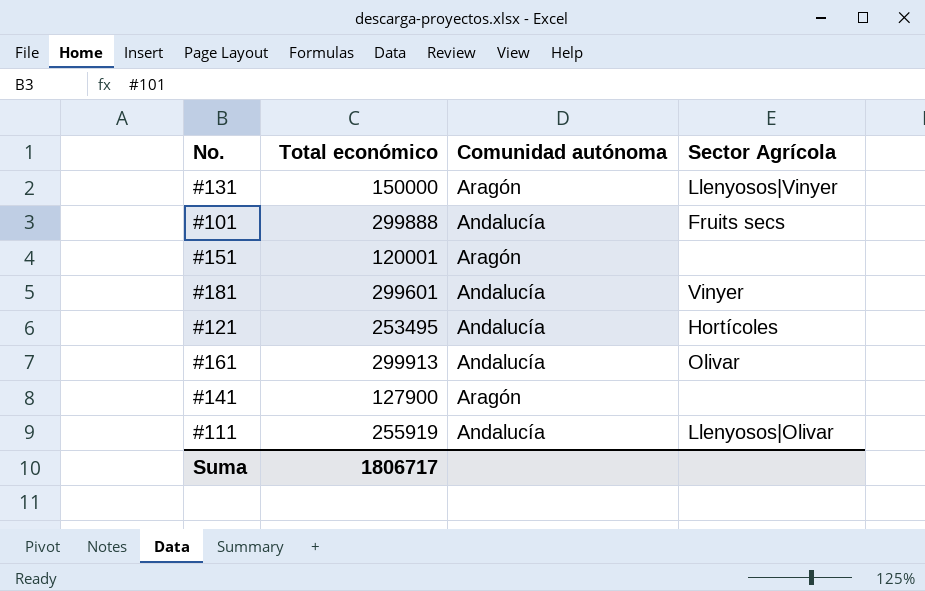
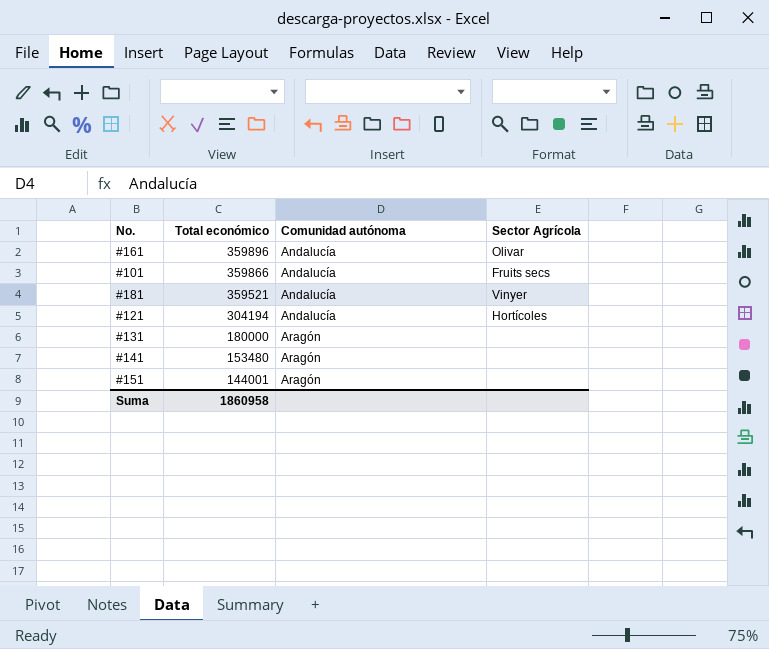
row order: none -> Total económico descending
row #111: 255919 | Andalucía | Llenyosos|Olivar -> none
#161 | Total económico: 299913 -> 359896
#101 | Total económico: 299888 -> 359866
#181 | Total económico: 299601 -> 359521
#121 | Total económico: 253495 -> 304194
#131 | Total económico: 150000 -> 180000
#131 | Sector Agrícola: Llenyosos|Vinyer -> none
#141 | Total económico: 127900 -> 153480
#151 | Total económico: 120001 -> 144001
Suma | Total económico: 1806717 -> 1860958

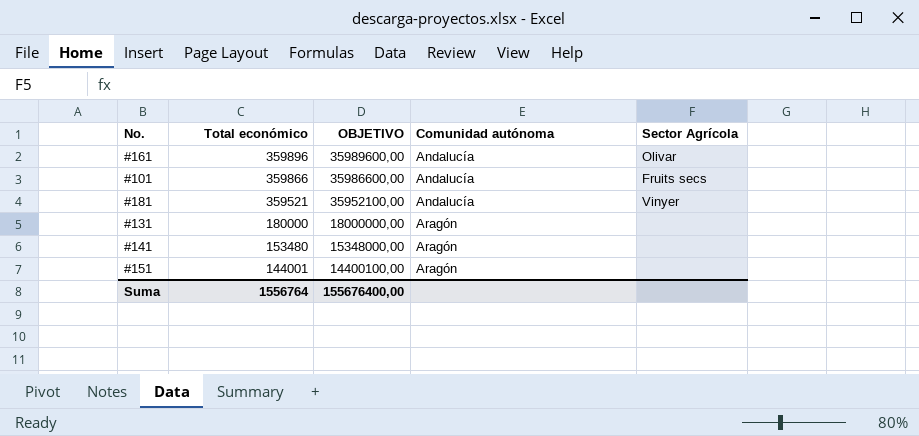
column OBJETIVO | formula: none -> [Total económico] * 100
row #121: 304194 | Andalucía | Hortícoles -> none
Suma | Total económico: 1860958 -> 1556764

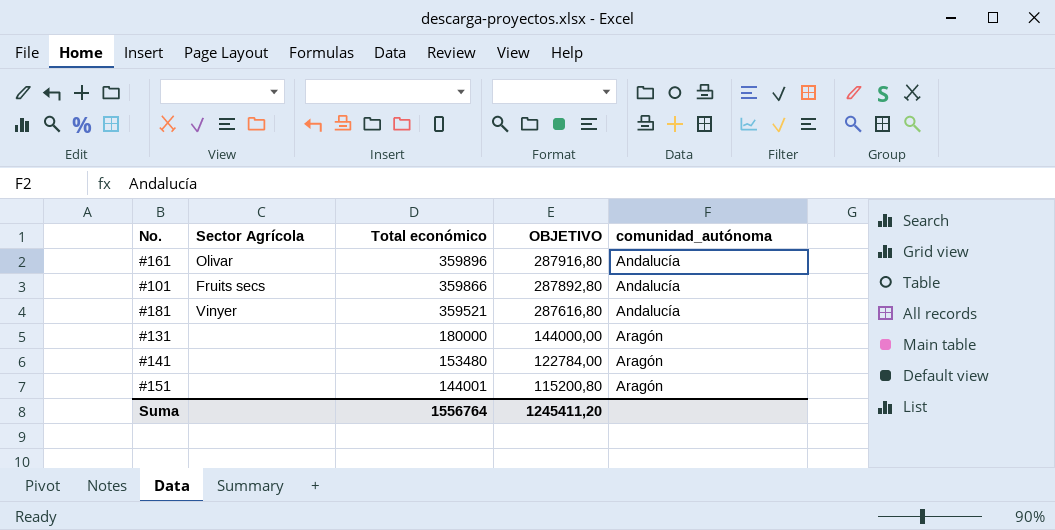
column Sector Agrícola | position: 5 -> 2
column OBJETIVO | formula: [Total económico] * 100 -> [Total económico] * 0,8
column name: Comunidad autónoma -> comunidad_autónoma
Suma | OBJETIVO: 155676400,00 -> 1245411,20

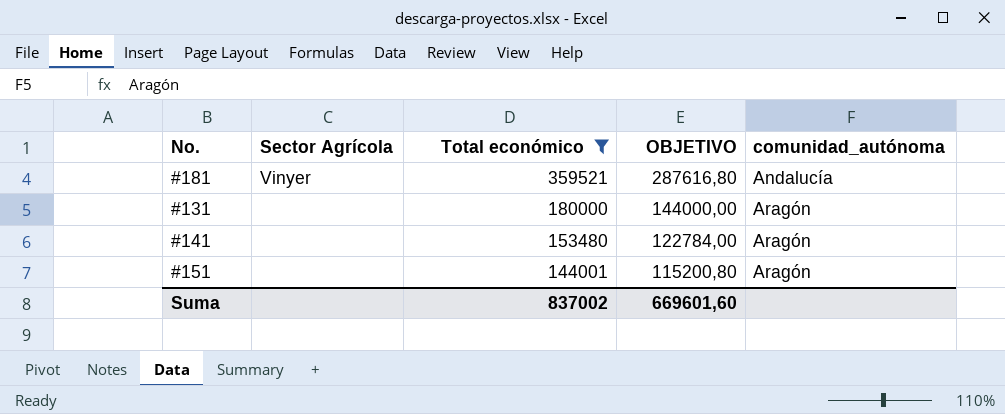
filter: none -> Total económico <= 359521
Suma | Total económico: 1556764 -> 837002
Suma | OBJETIVO: 1245411,20 -> 669601,60

